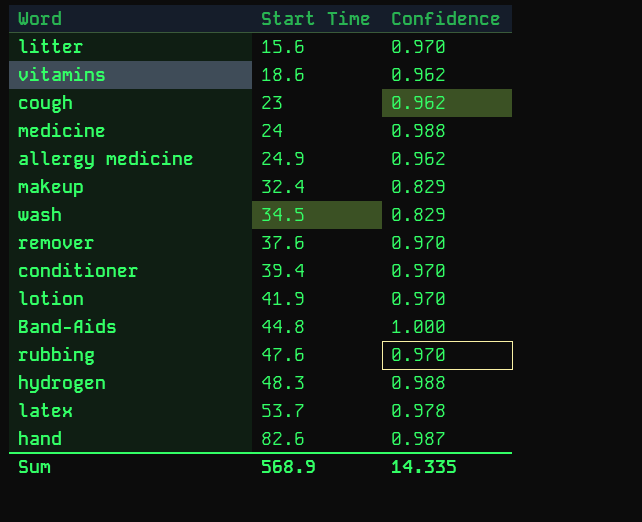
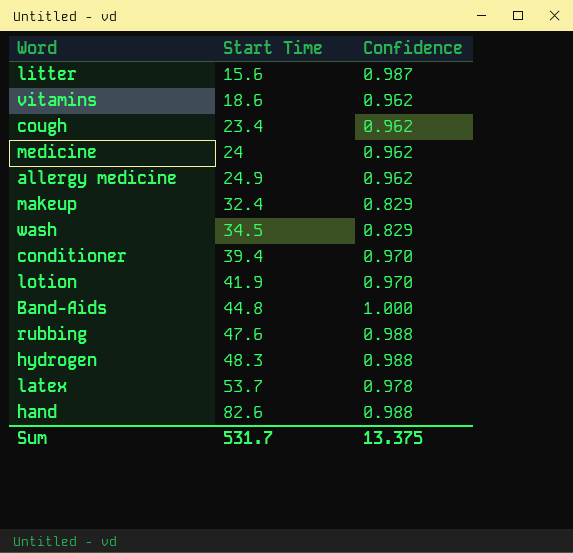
row remover: 37.6 | 0.970 -> none
litter | Confidence: 0.970 -> 0.987
cough | Start Time: 23 -> 23.4
medicine | Confidence: 0.988 -> 0.962
rubbing | Confidence: 0.970 -> 0.988
hand | Confidence: 0.987 -> 0.988
Sum | Start Time: 568.9 -> 531.7
Sum | Confidence: 14.335 -> 13.375

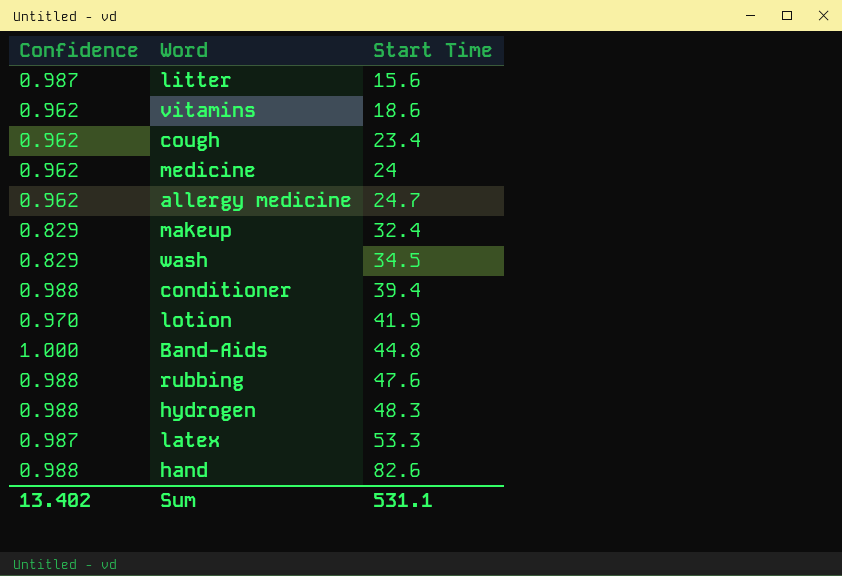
column Confidence | position: 3 -> 1
allergy medicine | Start Time: 24.9 -> 24.7
conditioner | Confidence: 0.970 -> 0.988
latex | Confidence: 0.978 -> 0.987
latex | Start Time: 53.7 -> 53.3
Sum | Confidence: 13.375 -> 13.402
Sum | Start Time: 531.7 -> 531.1

